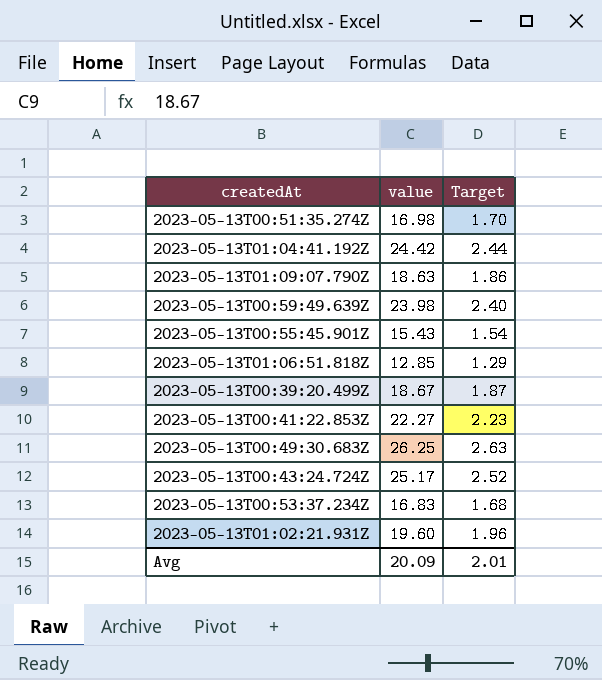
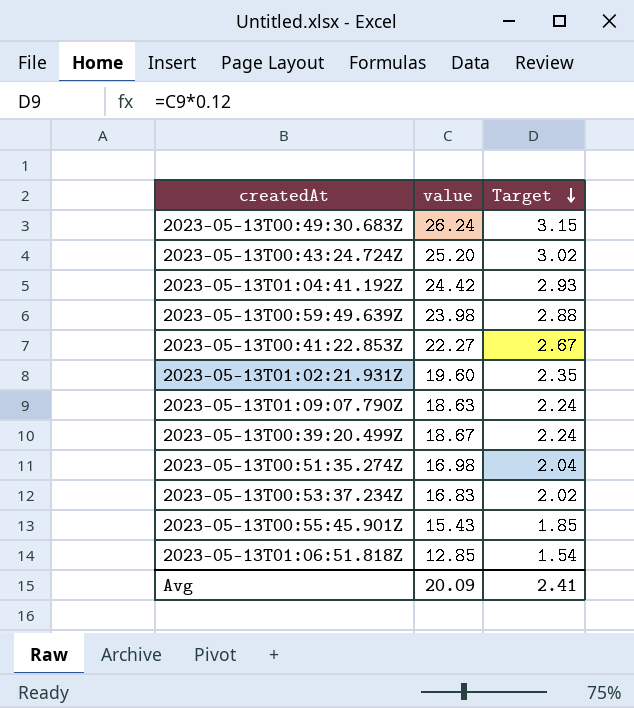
row order: none -> Target descending
column Target | formula: [value] * 0.1 -> [value] * 0.12
2023-05-13T00:49:30.683Z | value: 26.25 -> 26.24
2023-05-13T00:43:24.724Z | value: 25.17 -> 25.20
Avg | Target: 2.01 -> 2.41

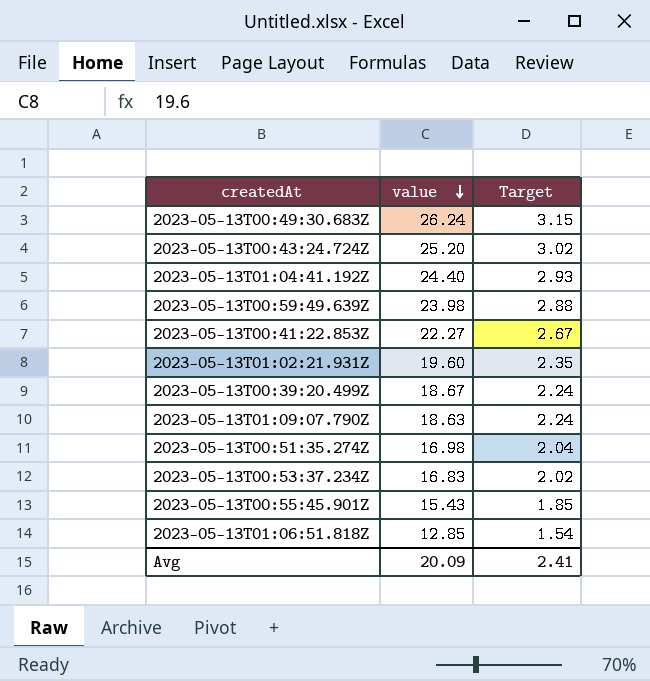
row order: Target descending -> value descending
2023-05-13T01:04:41.192Z | value: 24.42 -> 24.40

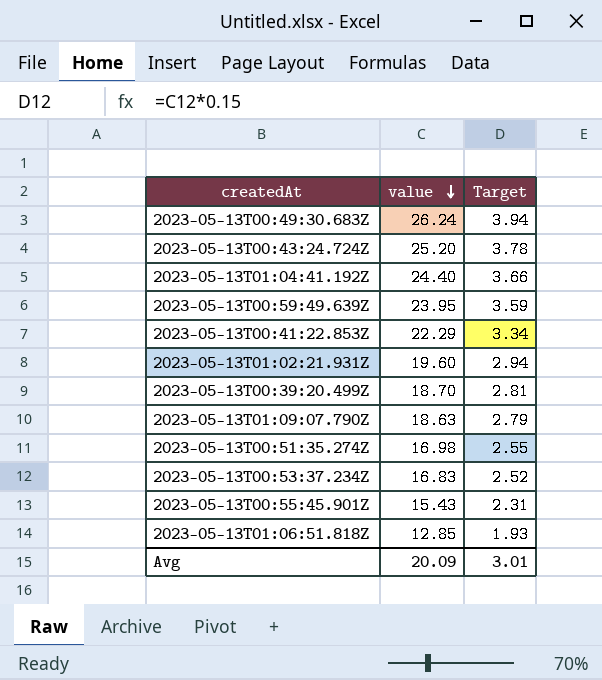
column Target | formula: [value] * 0.12 -> [value] * 0.15
2023-05-13T00:59:49.639Z | value: 23.98 -> 23.95
2023-05-13T00:41:22.853Z | value: 22.27 -> 22.29
2023-05-13T00:39:20.499Z | value: 18.67 -> 18.70
Avg | Target: 2.41 -> 3.01

